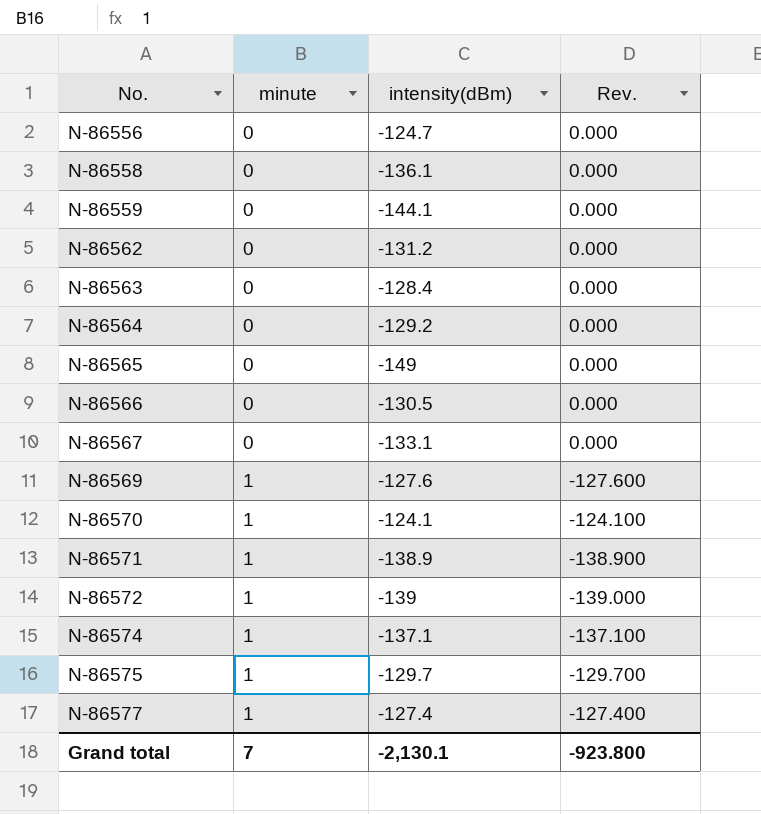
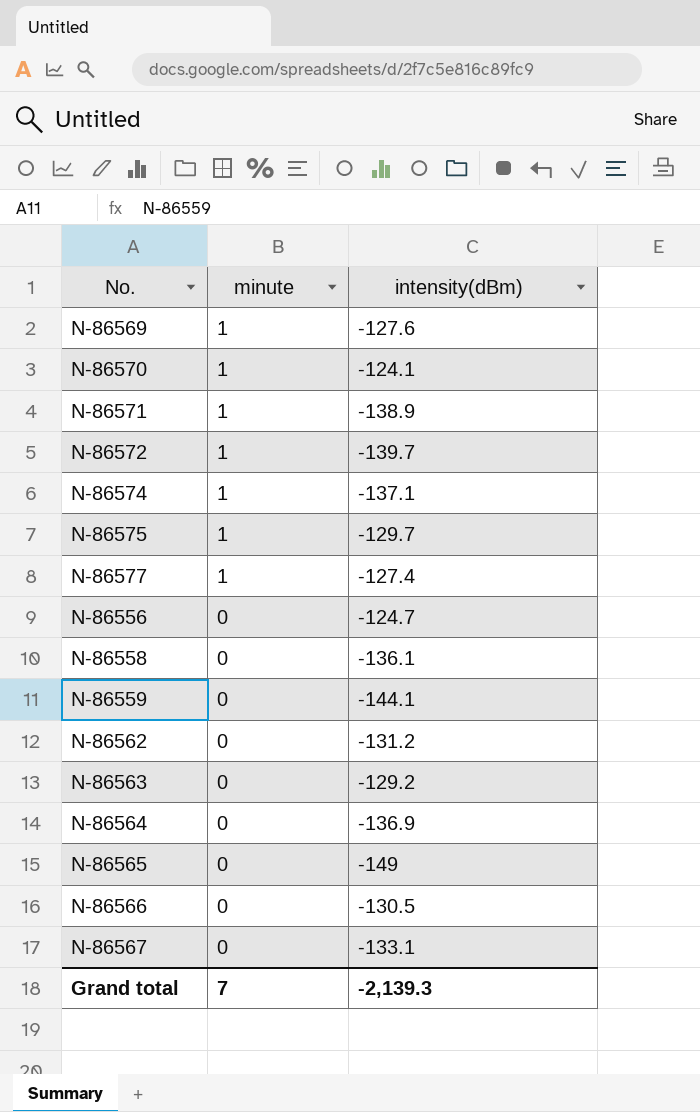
row order: No. ascending -> minute descending
column Rev. | formula: [minute] * [intensity(dBm)] -> none
N-86572 | intensity(dBm): -139 -> -139.7
N-86563 | intensity(dBm): -128.4 -> -129.2
N-86564 | intensity(dBm): -129.2 -> -136.9
Grand total | intensity(dBm): -2,130.1 -> -2,139.3

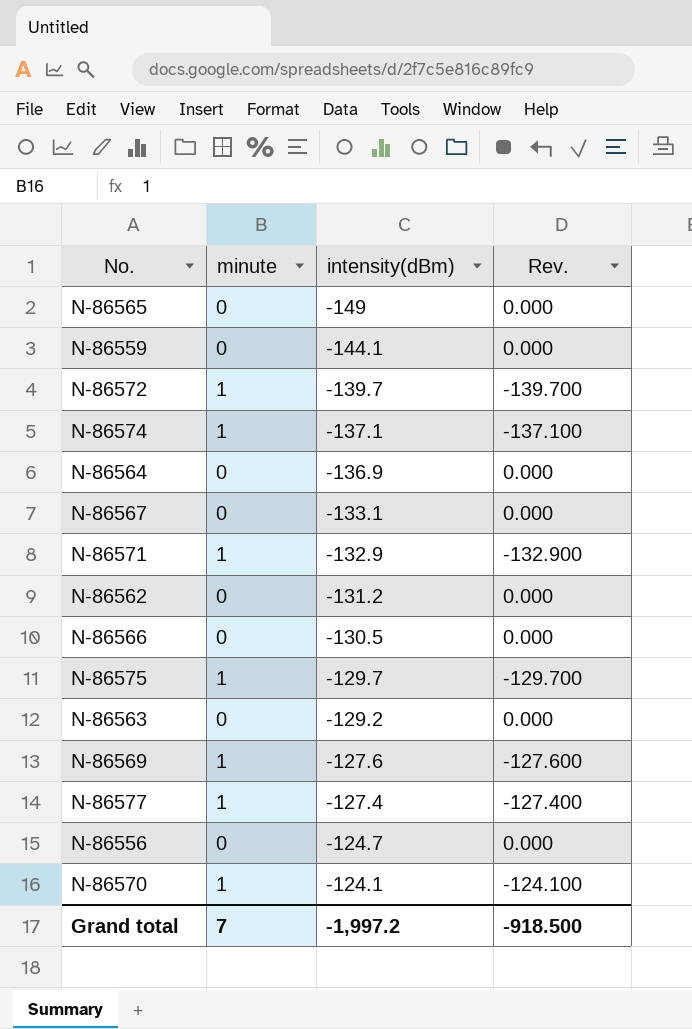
row order: minute descending -> intensity(dBm) ascending
column Rev. | formula: none -> [minute] * [intensity(dBm)]
row N-86558: 0 | -136.1 -> none
N-86571 | intensity(dBm): -138.9 -> -132.9
Grand total | intensity(dBm): -2,139.3 -> -1,997.2

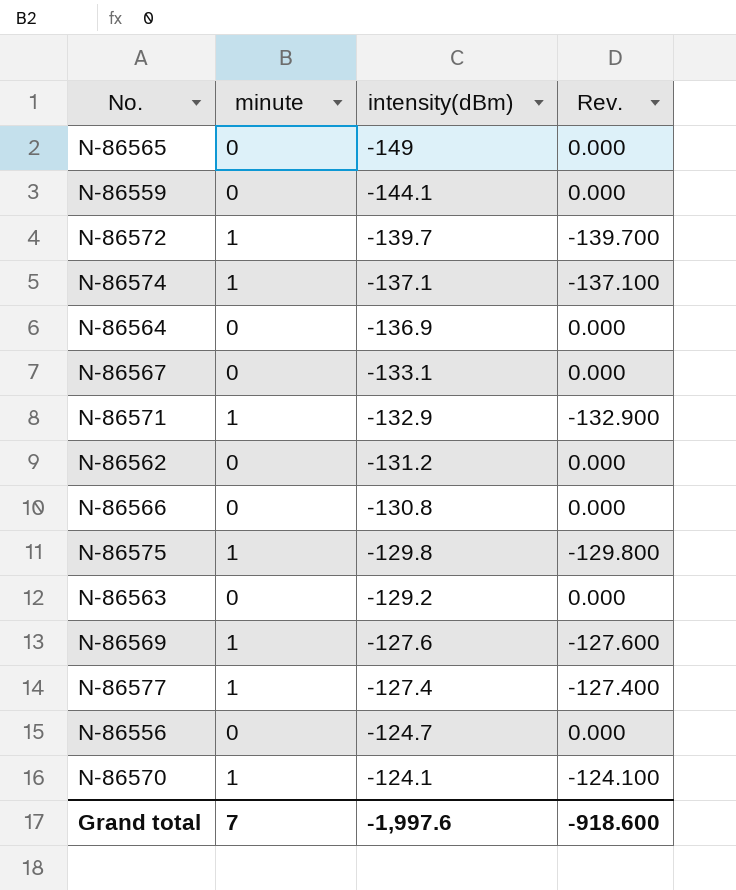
N-86566 | intensity(dBm): -130.5 -> -130.8
N-86575 | intensity(dBm): -129.7 -> -129.8
N-86575 | Rev.: -129.700 -> -129.800
Grand total | intensity(dBm): -1,997.2 -> -1,997.6
Grand total | Rev.: -918.500 -> -918.600

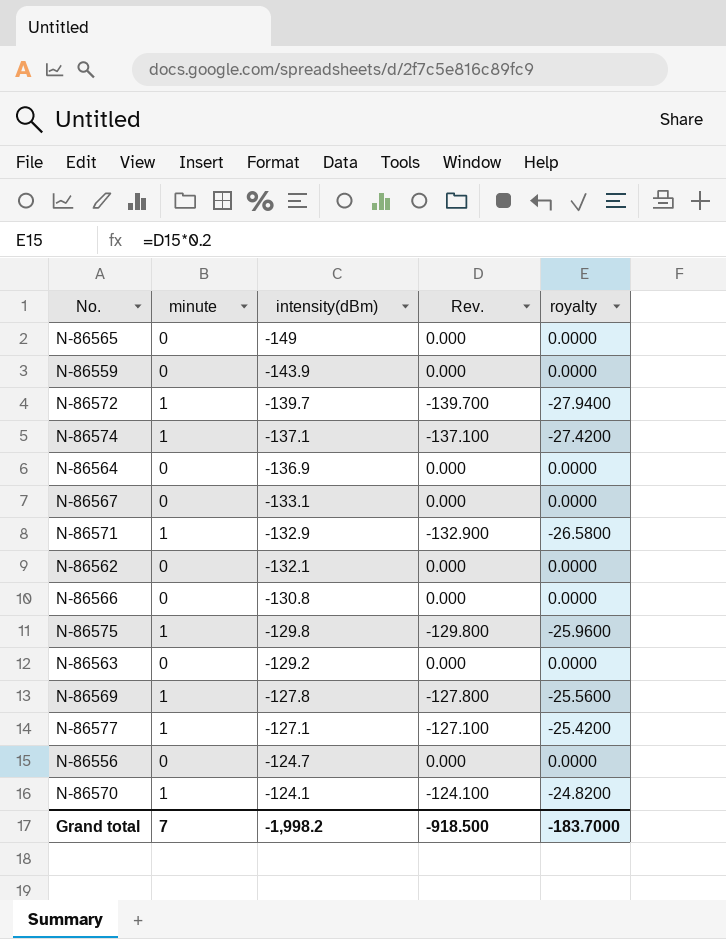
column royalty | formula: none -> [Rev.] * 0.2
N-86559 | intensity(dBm): -144.1 -> -143.9
N-86562 | intensity(dBm): -131.2 -> -132.1
N-86569 | intensity(dBm): -127.6 -> -127.8
N-86569 | Rev.: -127.600 -> -127.800
N-86577 | intensity(dBm): -127.4 -> -127.1
N-86577 | Rev.: -127.400 -> -127.100
Grand total | intensity(dBm): -1,997.6 -> -1,998.2
Grand total | Rev.: -918.600 -> -918.500

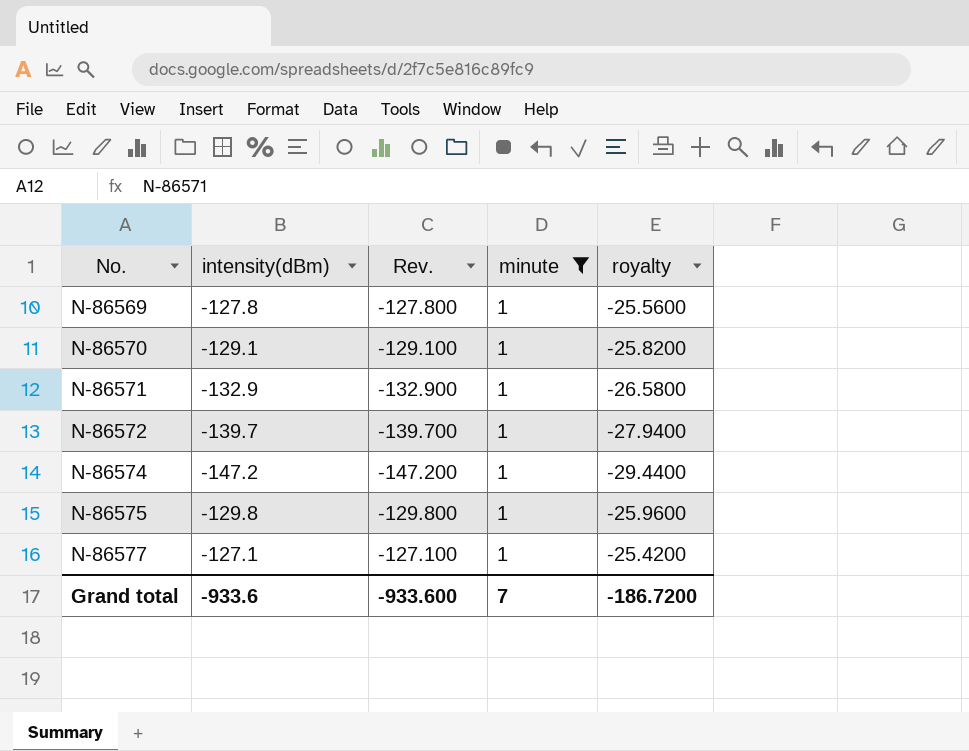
filter: none -> minute = 1
row order: intensity(dBm) ascending -> No. ascending
column minute | position: 2 -> 4
N-86570 | intensity(dBm): -124.1 -> -129.1
N-86570 | Rev.: -124.100 -> -129.100
N-86570 | royalty: -24.8200 -> -25.8200
N-86574 | intensity(dBm): -137.1 -> -147.2
N-86574 | Rev.: -137.100 -> -147.200
N-86574 | royalty: -27.4200 -> -29.4400
Grand total | intensity(dBm): -1,998.2 -> -933.6
Grand total | Rev.: -918.500 -> -933.600
Grand total | royalty: -183.7000 -> -186.7200

